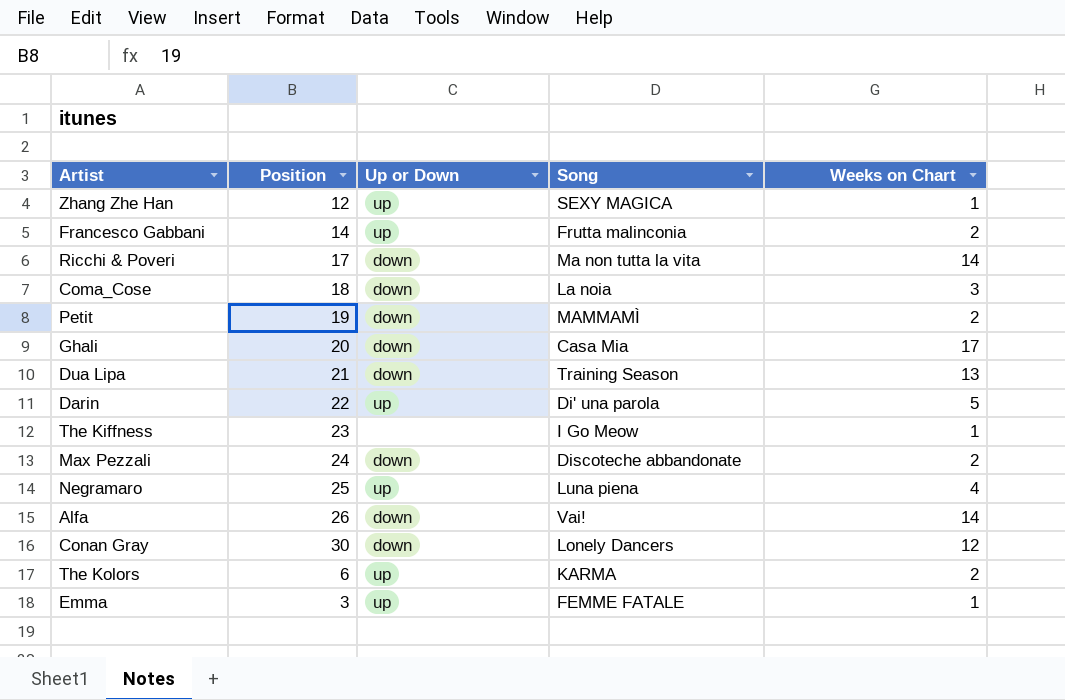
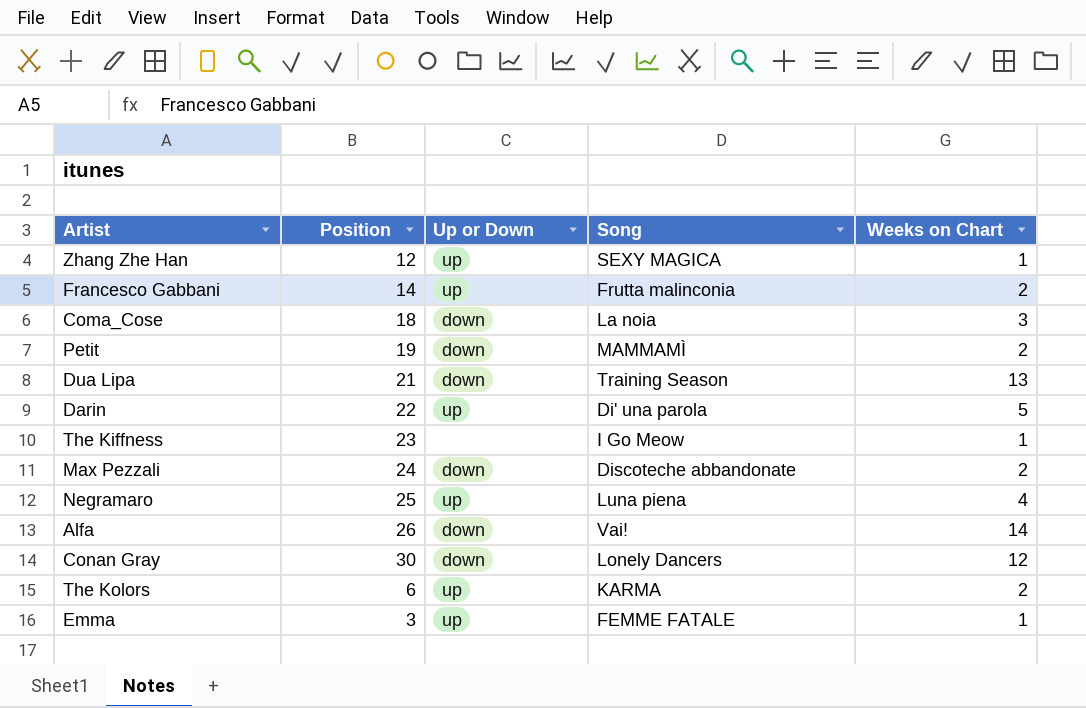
row Ricchi & Poveri: 17 | down | Ma non tutta la vita | 14 -> none
row Ghali: 20 | down | Casa Mia | 17 -> none

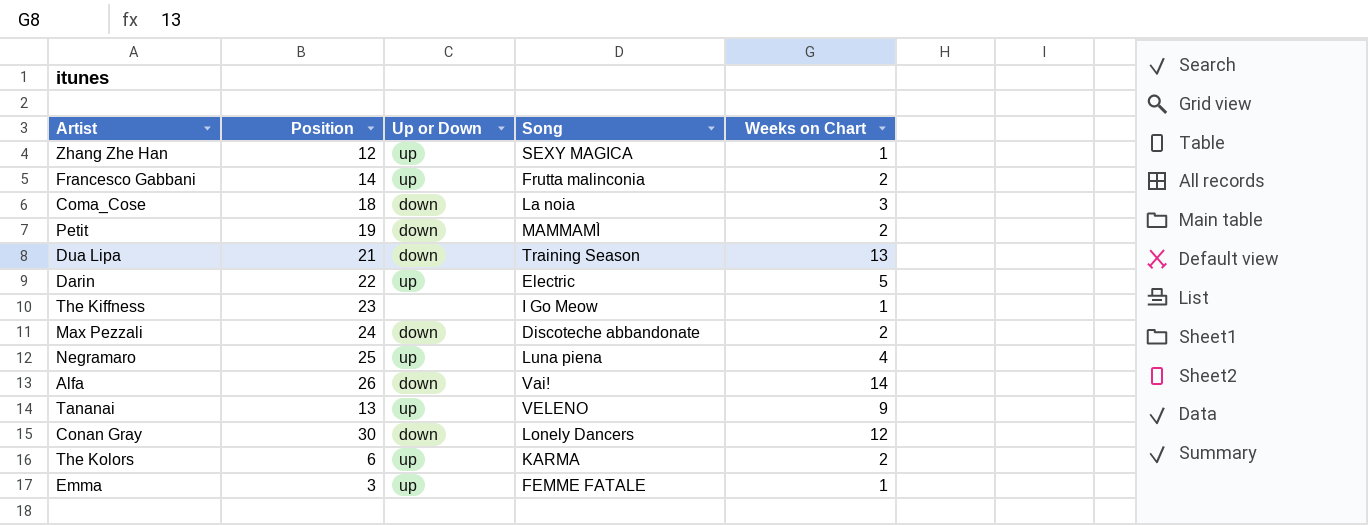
Darin | Song: Di' una parola -> Electric
row Tananai: none -> 13 | up | VELENO | 9

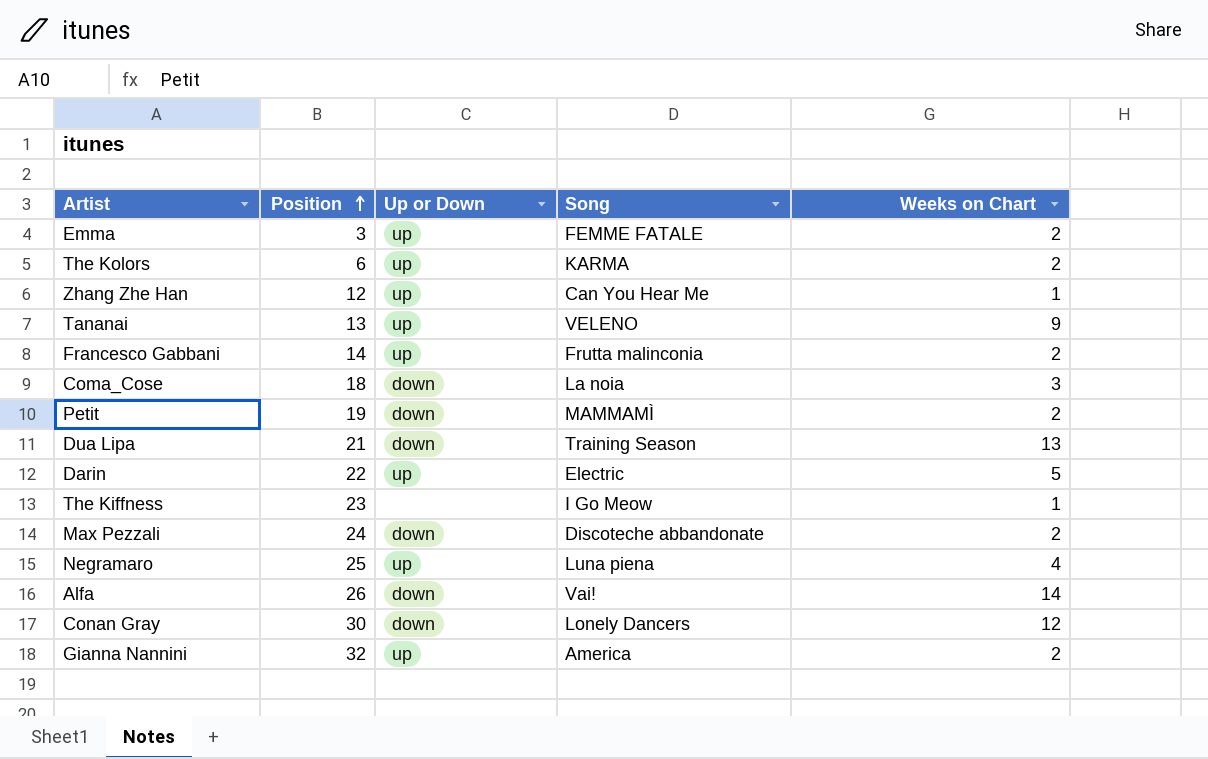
row order: none -> Position ascending
Emma | Weeks on Chart: 1 -> 2
Zhang Zhe Han | Song: SEXY MAGICA -> Can You Hear Me
row Gianna Nannini: none -> 32 | up | America | 2

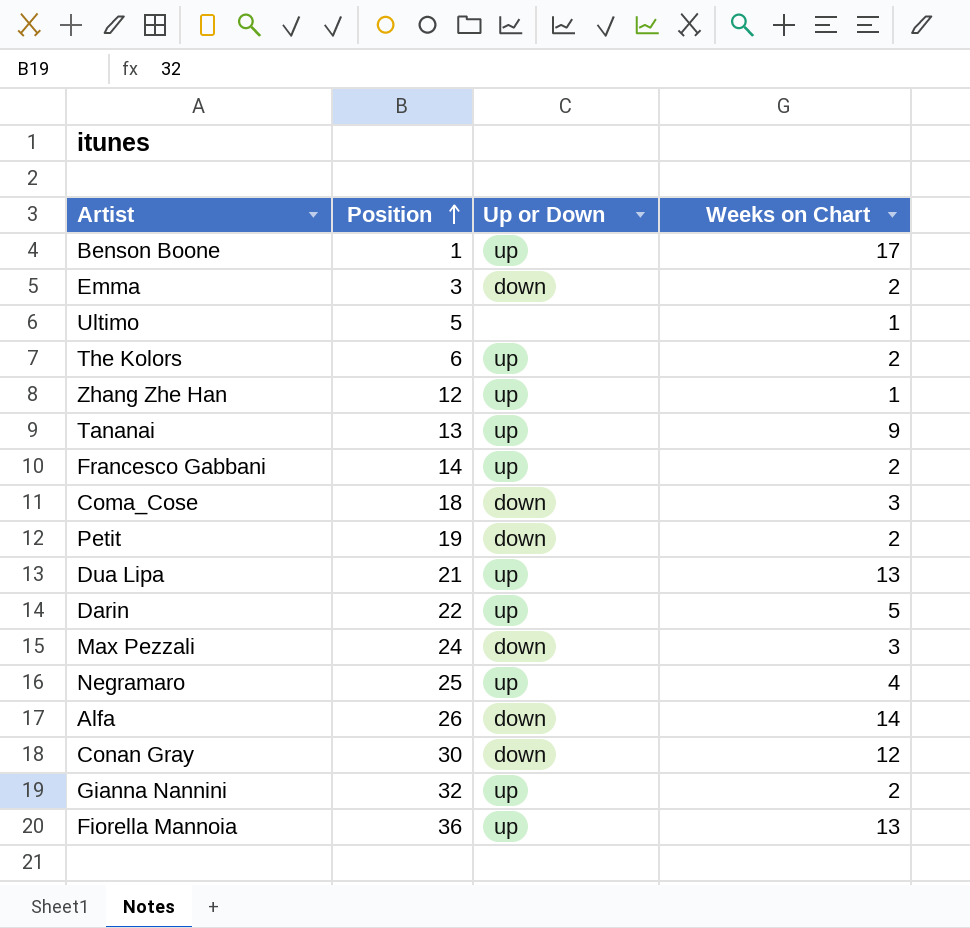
column Song | position: 4 -> none
row The Kiffness: 23 | none | I Go Meow | 1 -> none
row Benson Boone: none -> 1 | up | 17
Emma | Up or Down: up -> down
row Ultimo: none -> 5 | none | 1
Dua Lipa | Up or Down: down -> up
Max Pezzali | Weeks on Chart: 2 -> 3
row Fiorella Mannoia: none -> 36 | up | 13

